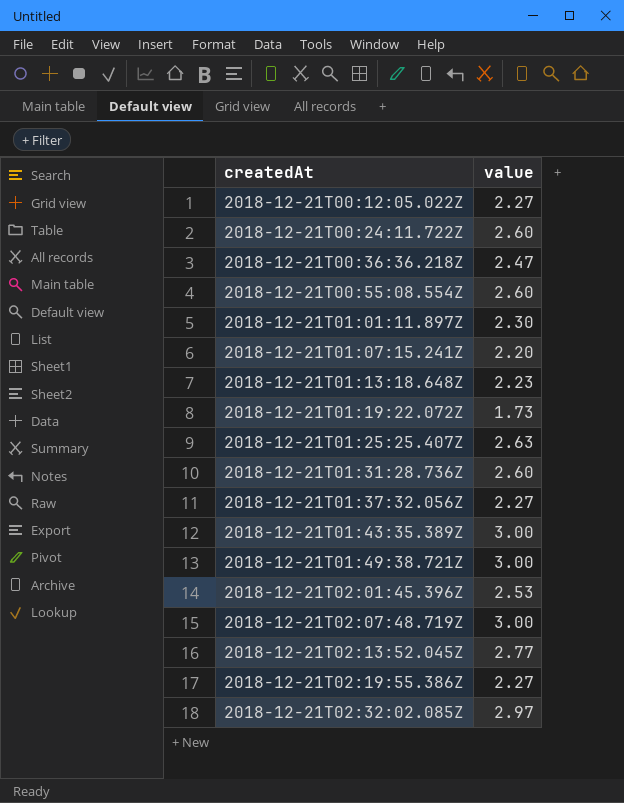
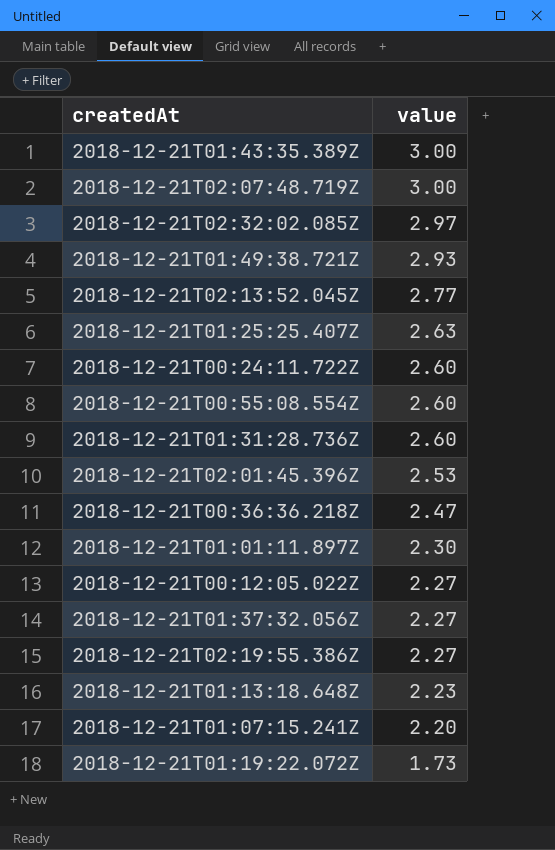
row order: createdAt ascending -> value descending
2018-12-21T01:49:38.721Z | value: 3.00 -> 2.93

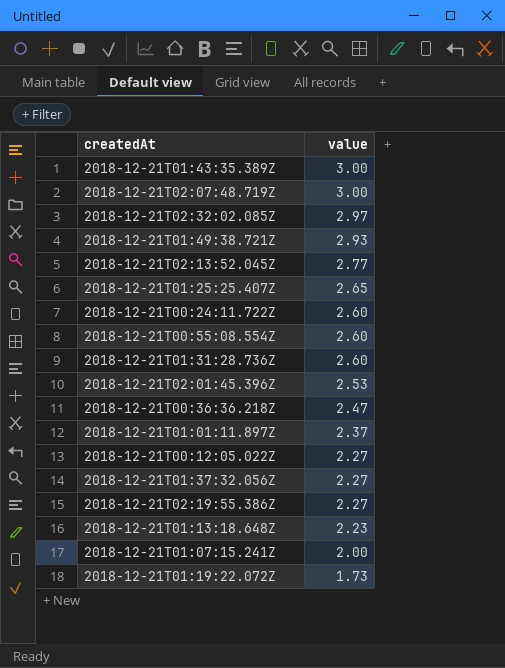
2018-12-21T01:25:25.407Z | value: 2.63 -> 2.65
2018-12-21T01:01:11.897Z | value: 2.30 -> 2.37
2018-12-21T01:07:15.241Z | value: 2.20 -> 2.00

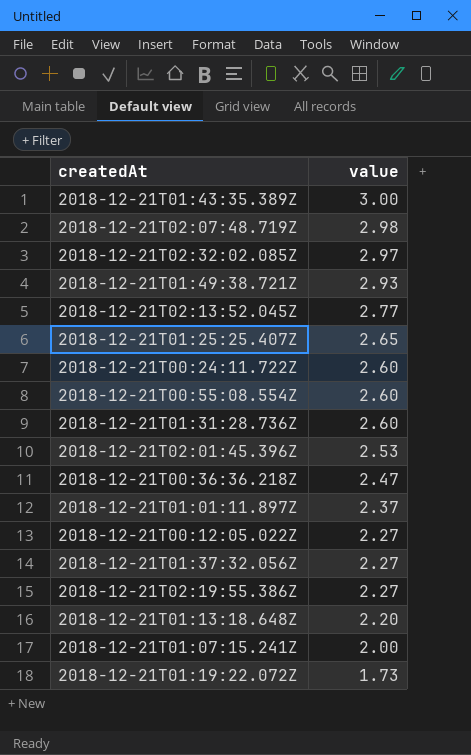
2018-12-21T02:07:48.719Z | value: 3.00 -> 2.98
2018-12-21T01:13:18.648Z | value: 2.23 -> 2.20

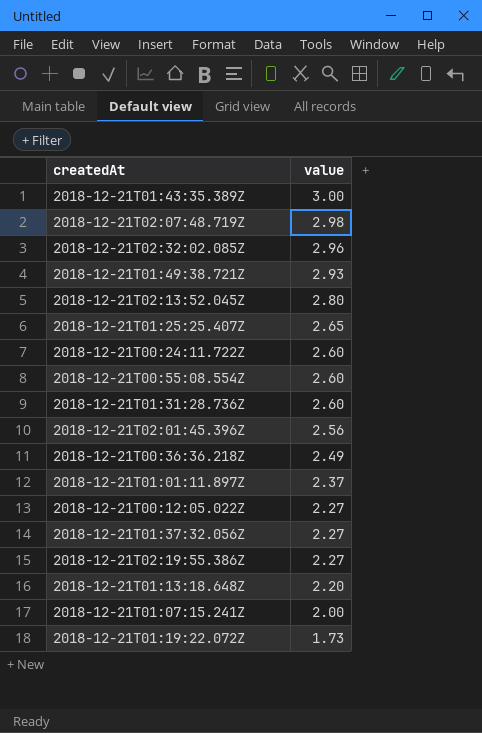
2018-12-21T02:32:02.085Z | value: 2.97 -> 2.96
2018-12-21T02:13:52.045Z | value: 2.77 -> 2.80
2018-12-21T02:01:45.396Z | value: 2.53 -> 2.56
2018-12-21T00:36:36.218Z | value: 2.47 -> 2.49

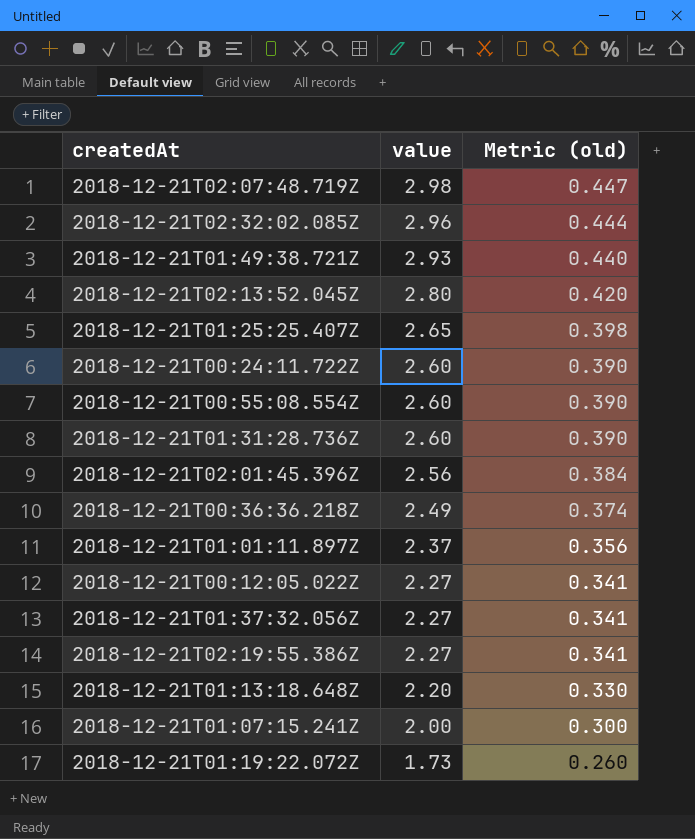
column Metric (old) | formula: none -> [value] * 0.15
row 2018-12-21T01:43:35.389Z: 3.00 -> none

